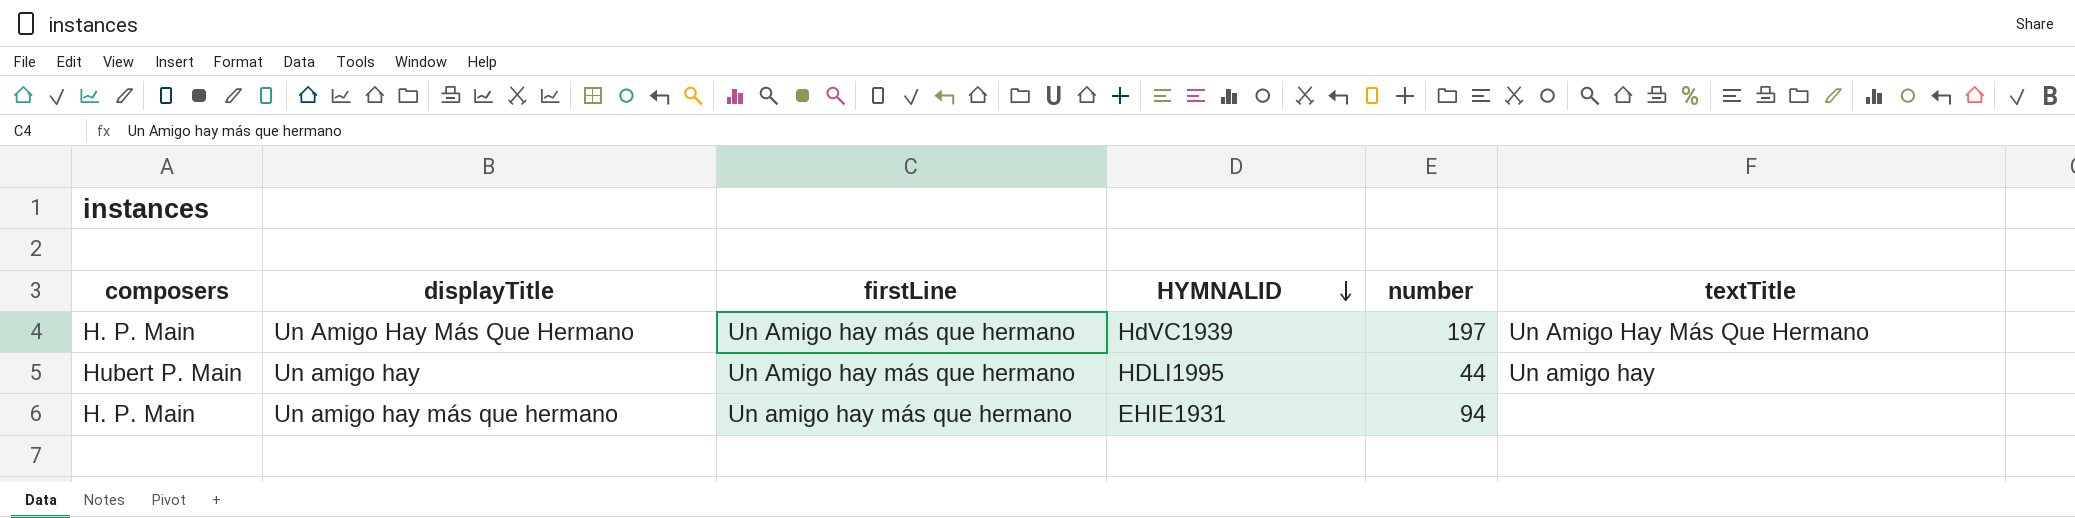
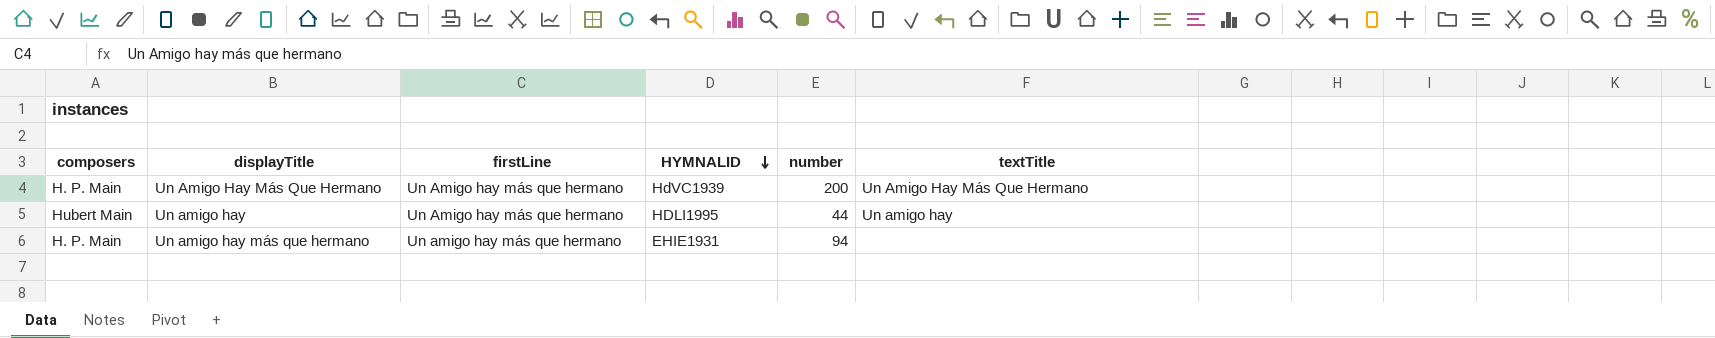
Un Amigo Hay Más Que Hermano | number: 197 -> 200
Un amigo hay | composers: Hubert P. Main -> Hubert Main

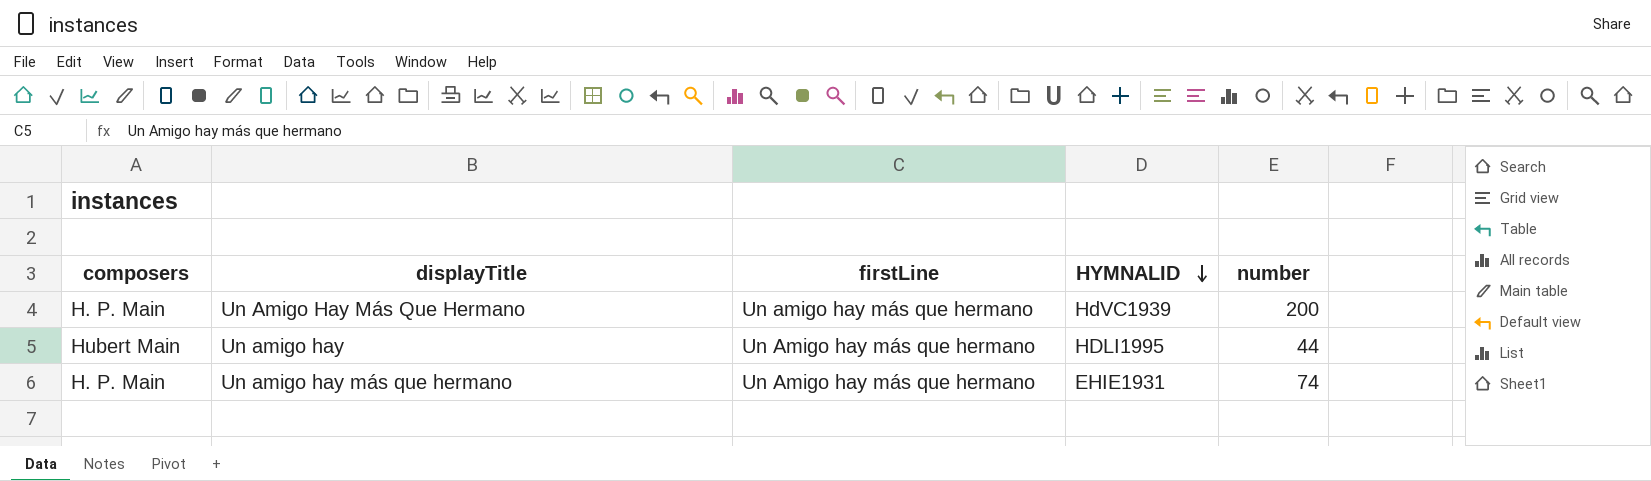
column textTitle | position: 6 -> none
Un Amigo Hay Más Que Hermano | firstLine: Un Amigo hay más que hermano -> Un amigo hay más que hermano
Un amigo hay más que hermano | firstLine: Un amigo hay más que hermano -> Un Amigo hay más que hermano
Un amigo hay más que hermano | number: 94 -> 74

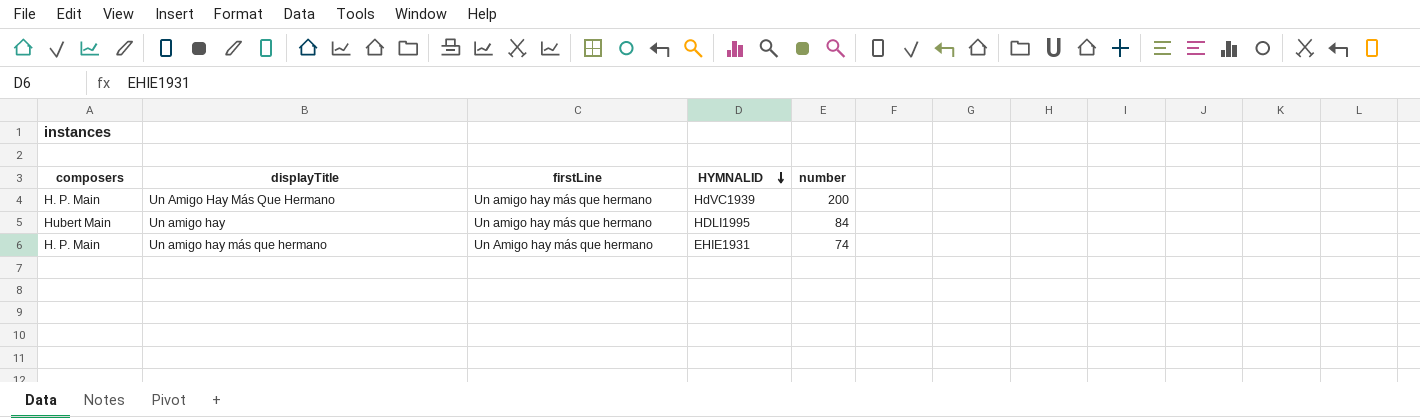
Un amigo hay | firstLine: Un Amigo hay más que hermano -> Un amigo hay más que hermano
Un amigo hay | number: 44 -> 84

